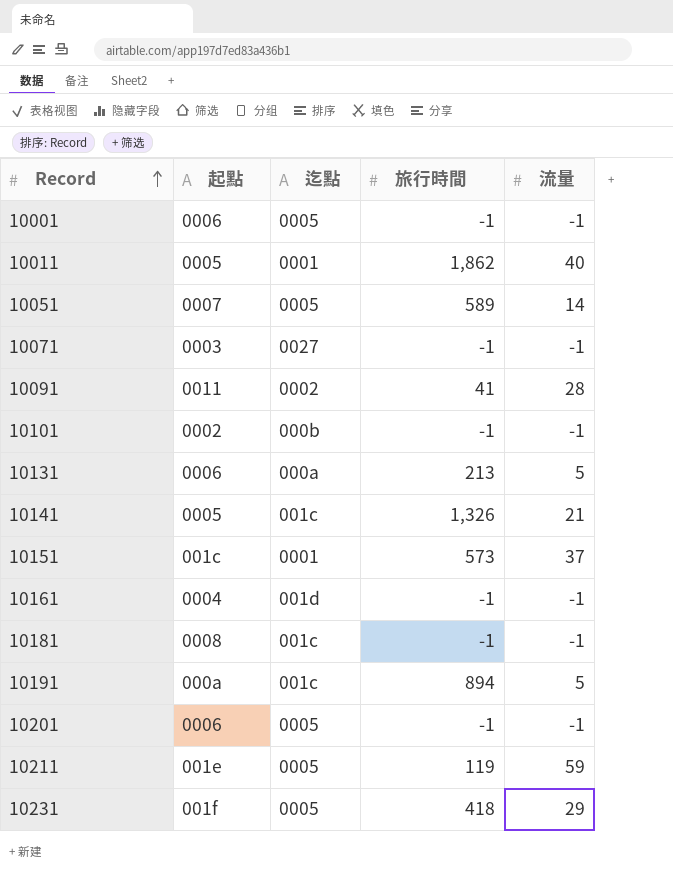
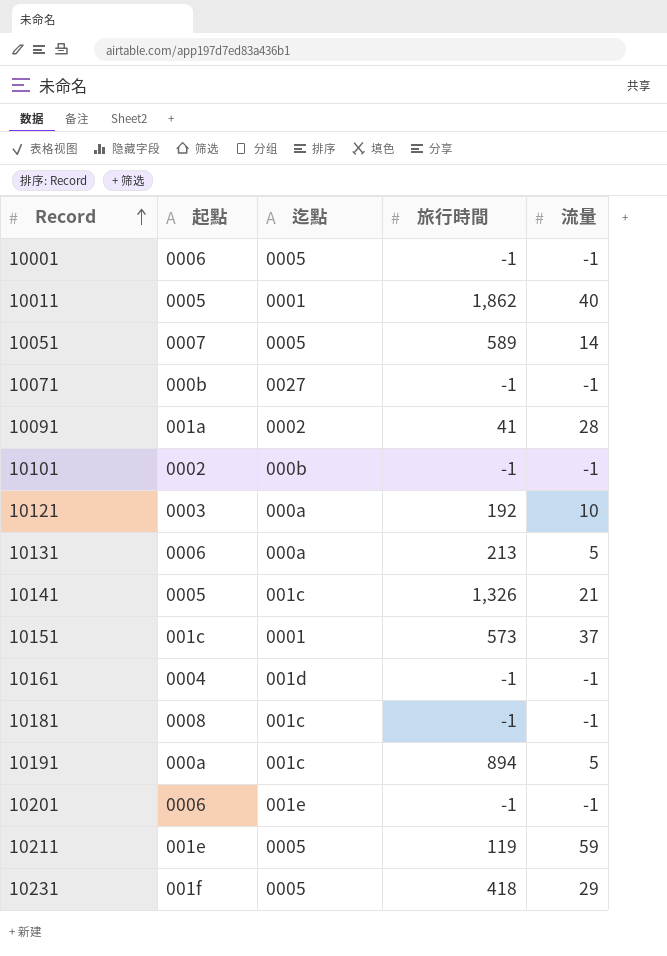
10071 | 起點: 0003 -> 000b
10091 | 起點: 0011 -> 001a
row 10121: none -> 0003 | 000a | 192 | 10
10201 | 迄點: 0005 -> 001e

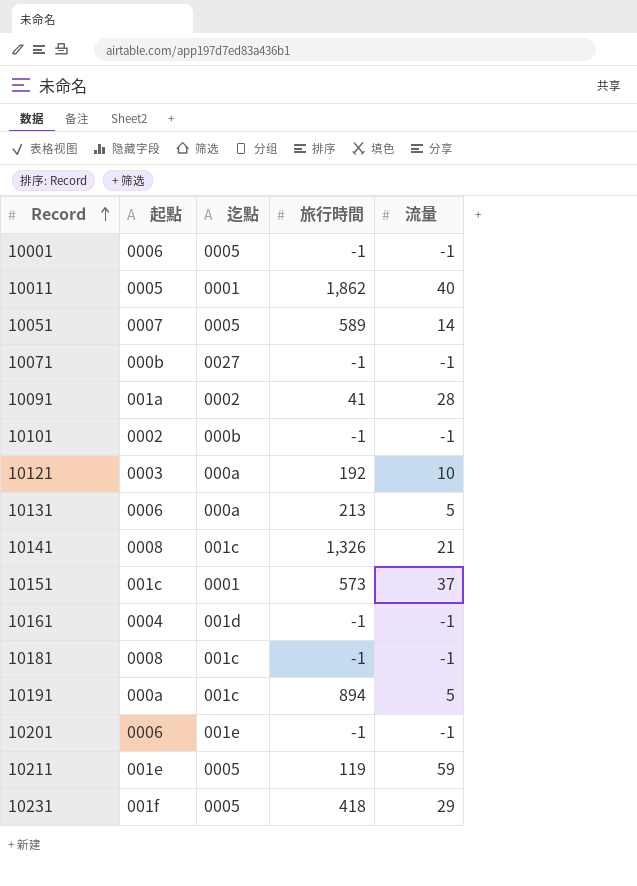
10141 | 起點: 0005 -> 0008

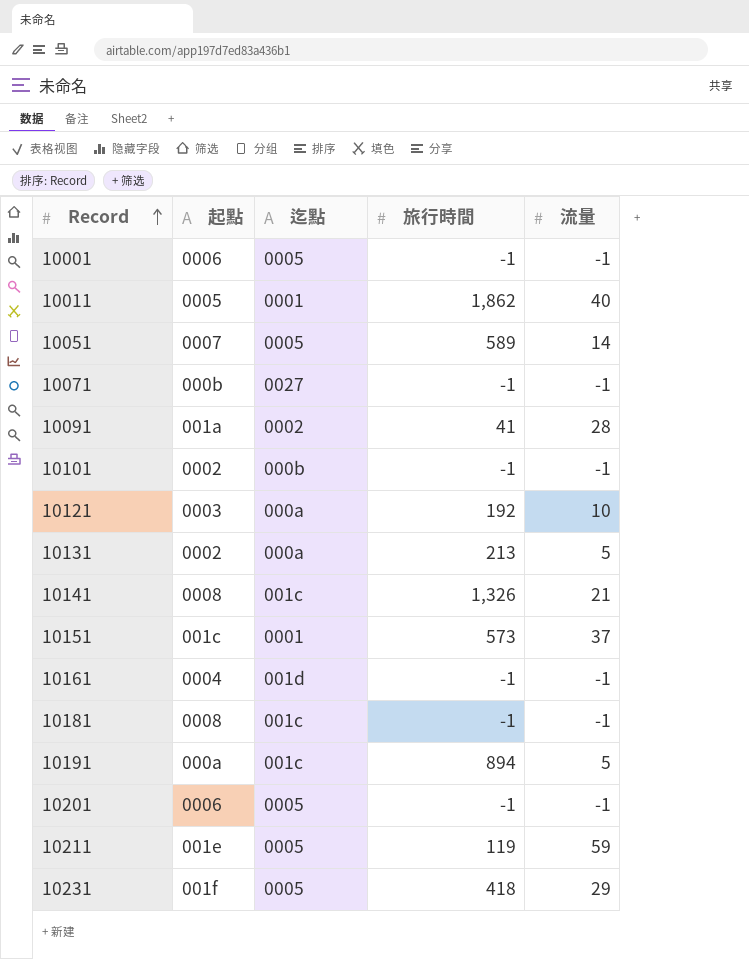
10131 | 起點: 0006 -> 0002
10201 | 迄點: 001e -> 0005

